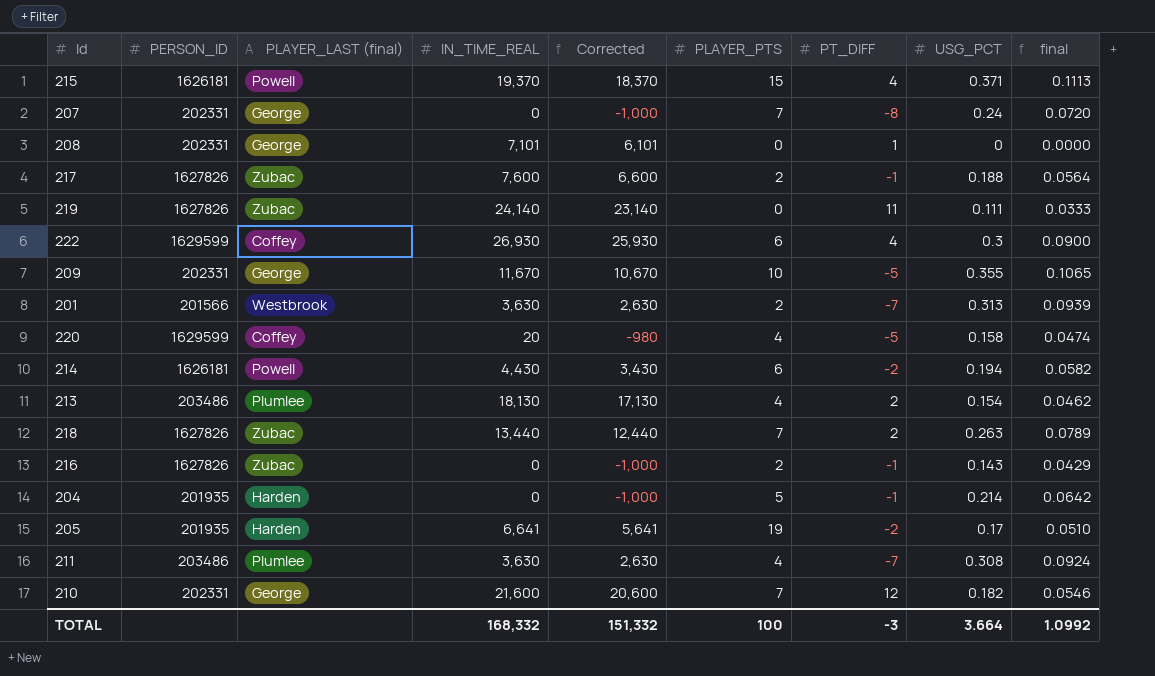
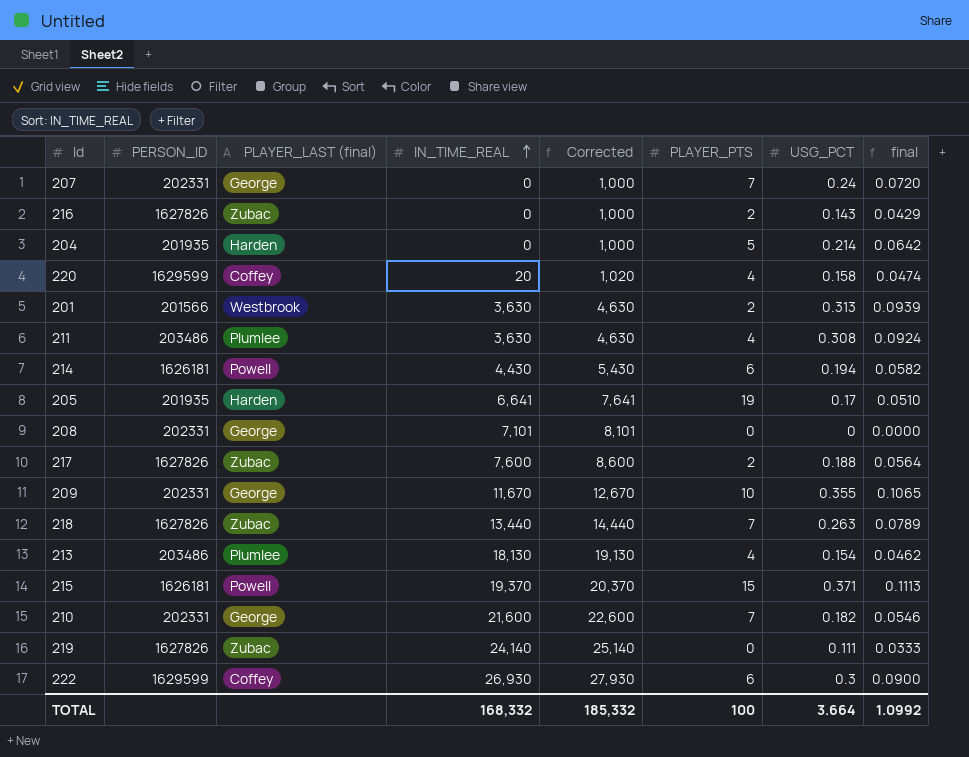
row order: none -> IN_TIME_REAL ascending
column PT_DIFF | position: 7 -> none
column Corrected | formula: [IN_TIME_REAL] - 1000 -> [IN_TIME_REAL] + 1000
TOTAL | Corrected: 151,332 -> 185,332

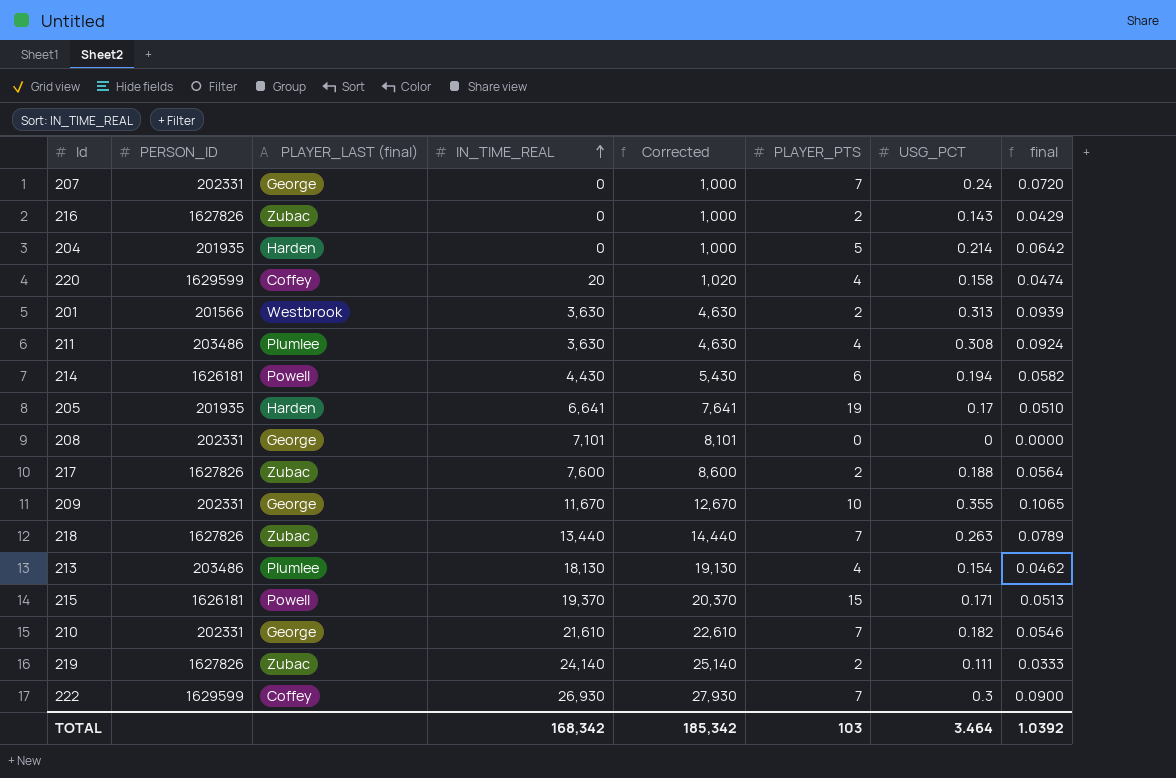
215 | USG_PCT: 0.371 -> 0.171
215 | final: 0.1113 -> 0.0513
210 | IN_TIME_REAL: 21,600 -> 21,610
210 | Corrected: 22,600 -> 22,610
219 | PLAYER_PTS: 0 -> 2
222 | PLAYER_PTS: 6 -> 7
TOTAL | IN_TIME_REAL: 168,332 -> 168,342
TOTAL | Corrected: 185,332 -> 185,342
TOTAL | PLAYER_PTS: 100 -> 103
TOTAL | USG_PCT: 3.664 -> 3.464
TOTAL | final: 1.0992 -> 1.0392

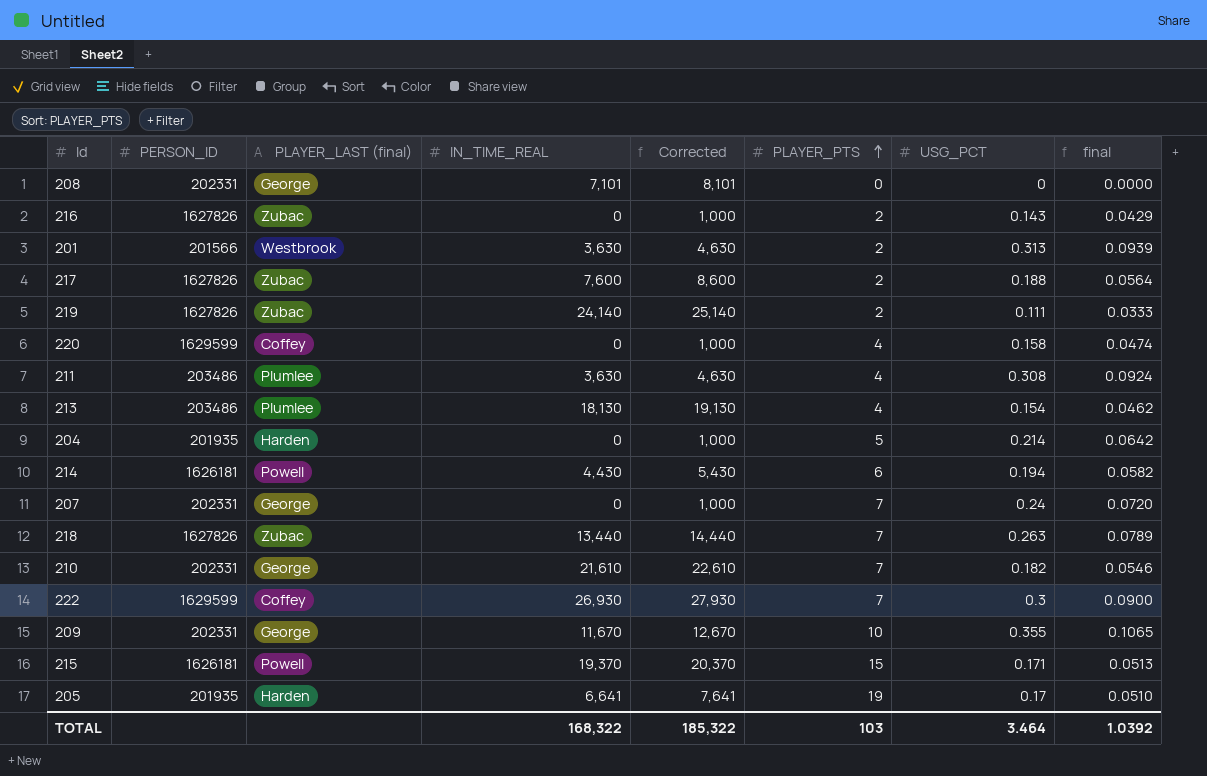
row order: IN_TIME_REAL ascending -> PLAYER_PTS ascending
220 | IN_TIME_REAL: 20 -> 0
220 | Corrected: 1,020 -> 1,000
TOTAL | IN_TIME_REAL: 168,342 -> 168,322
TOTAL | Corrected: 185,342 -> 185,322

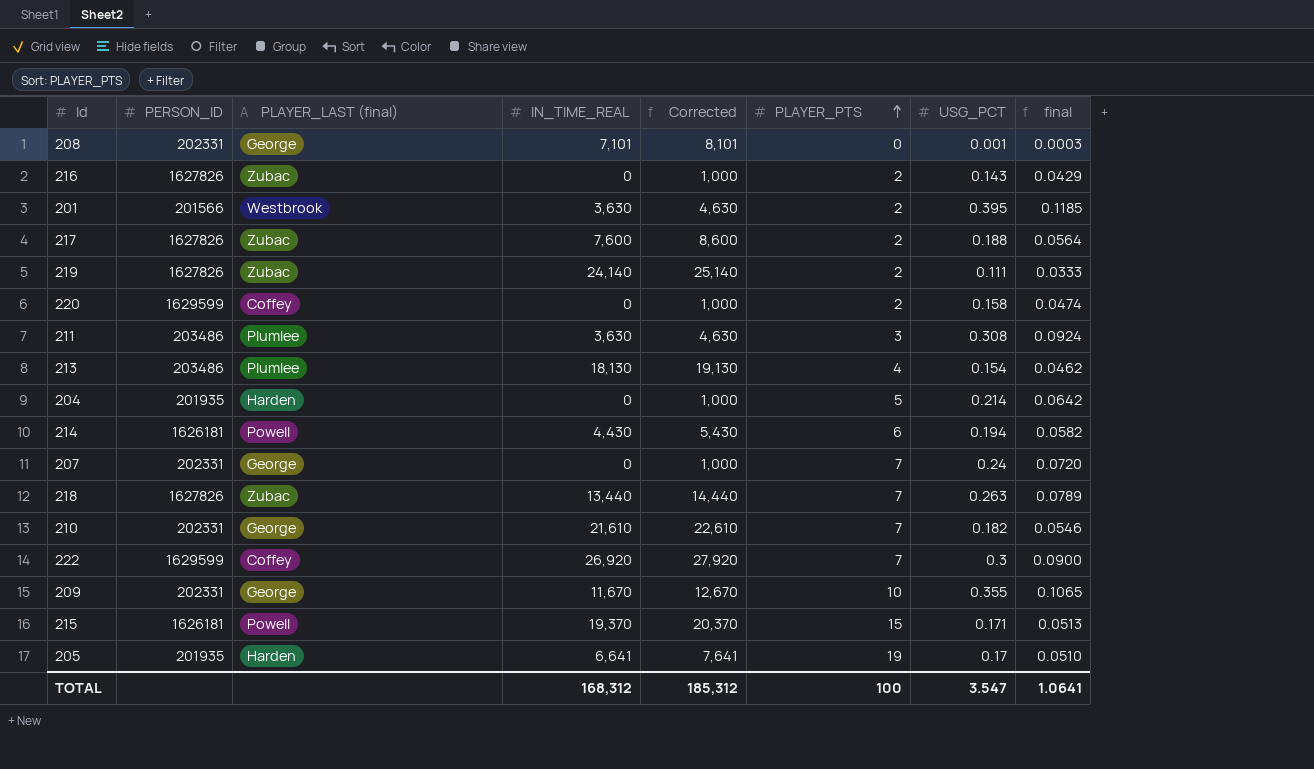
208 | USG_PCT: 0 -> 0.001
208 | final: 0.0000 -> 0.0003
201 | USG_PCT: 0.313 -> 0.395
201 | final: 0.0939 -> 0.1185
220 | PLAYER_PTS: 4 -> 2
211 | PLAYER_PTS: 4 -> 3
222 | IN_TIME_REAL: 26,930 -> 26,920
222 | Corrected: 27,930 -> 27,920
TOTAL | IN_TIME_REAL: 168,322 -> 168,312
TOTAL | Corrected: 185,322 -> 185,312
TOTAL | PLAYER_PTS: 103 -> 100
TOTAL | USG_PCT: 3.464 -> 3.547
TOTAL | final: 1.0392 -> 1.0641

